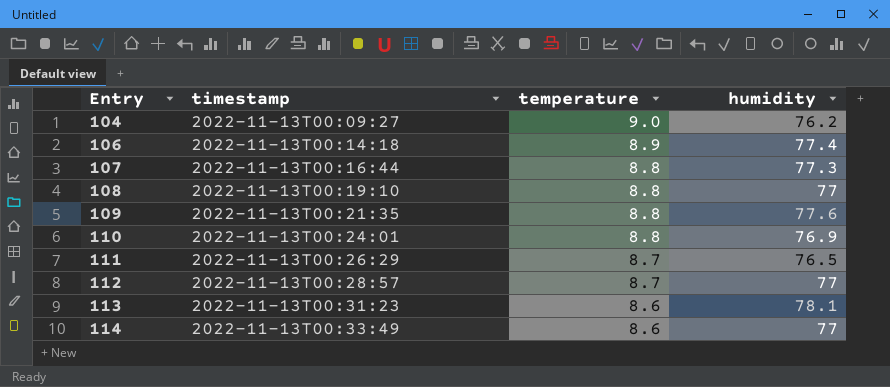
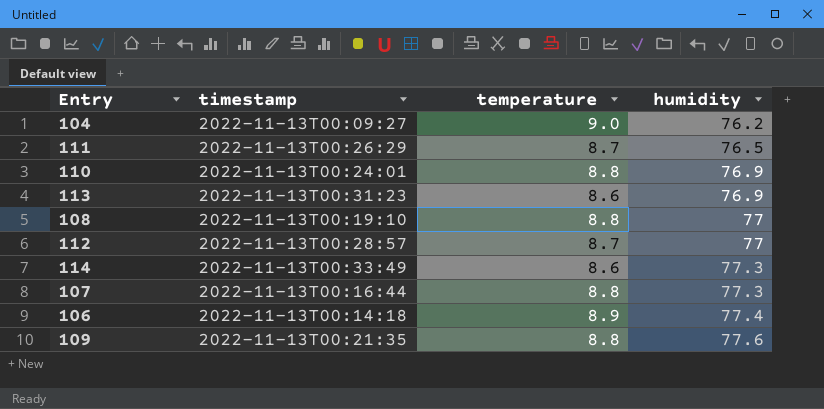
row order: Entry ascending -> humidity ascending
113 | humidity: 78.1 -> 76.9
114 | humidity: 77 -> 77.3

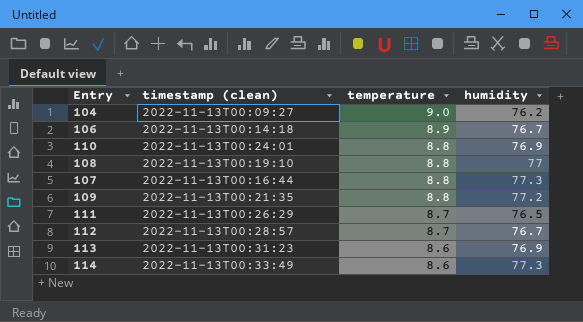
row order: humidity ascending -> temperature descending
column name: timestamp -> timestamp (clean)
106 | humidity: 77.4 -> 76.7
109 | humidity: 77.6 -> 77.2
112 | humidity: 77 -> 76.7

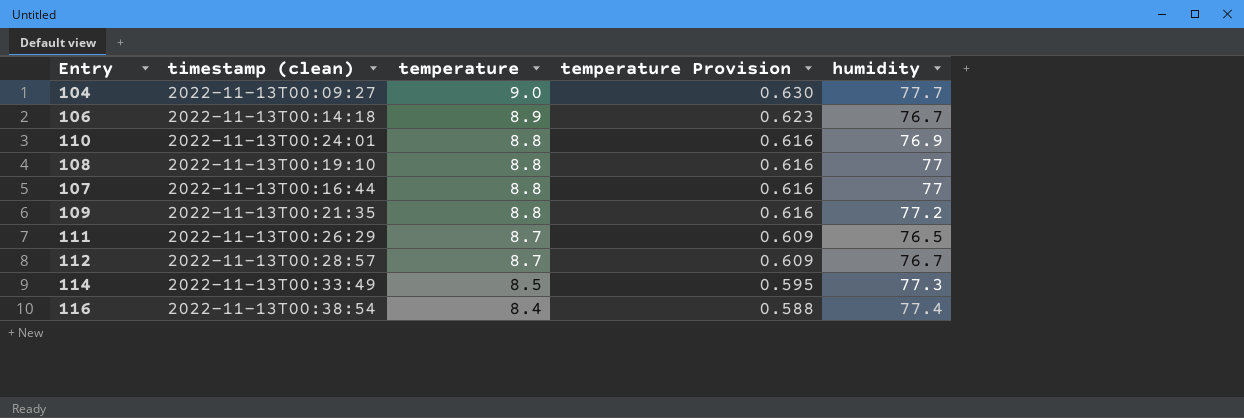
column temperature Provision | formula: none -> [temperature] * 0.07
row 113: 2022-11-13T00:31:23 | 8.6 | 76.9 -> none
104 | humidity: 76.2 -> 77.7
107 | humidity: 77.3 -> 77
114 | temperature: 8.6 -> 8.5
row 116: none -> 2022-11-13T00:38:54 | 8.4 | 0.588 | 77.4

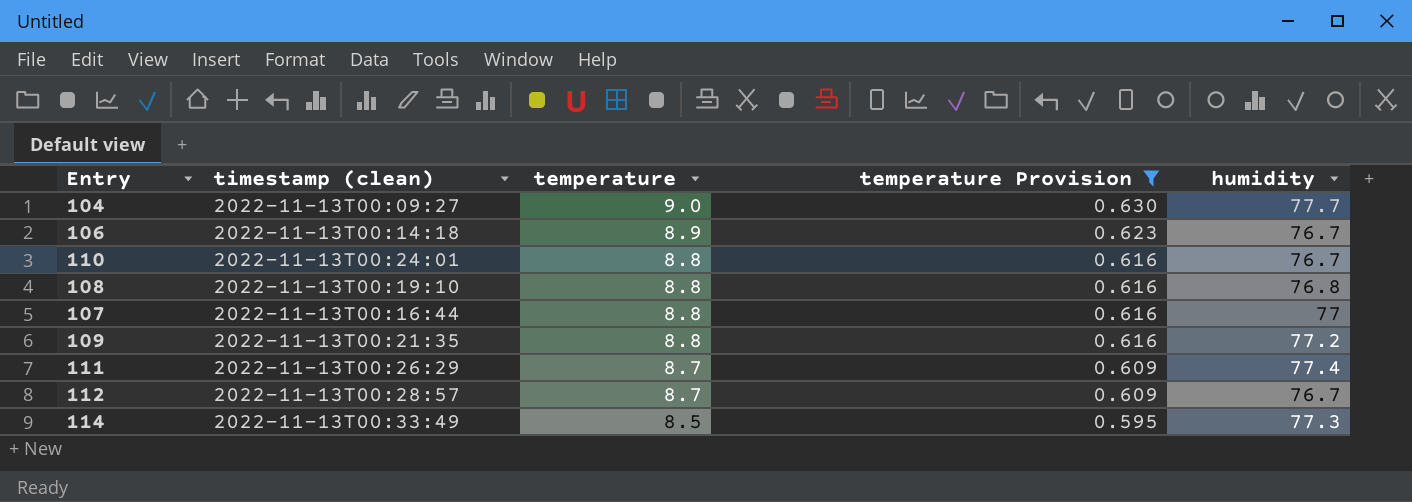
filter: none -> temperature Provision != 0.588
110 | humidity: 76.9 -> 76.7
108 | humidity: 77 -> 76.8
111 | humidity: 76.5 -> 77.4

